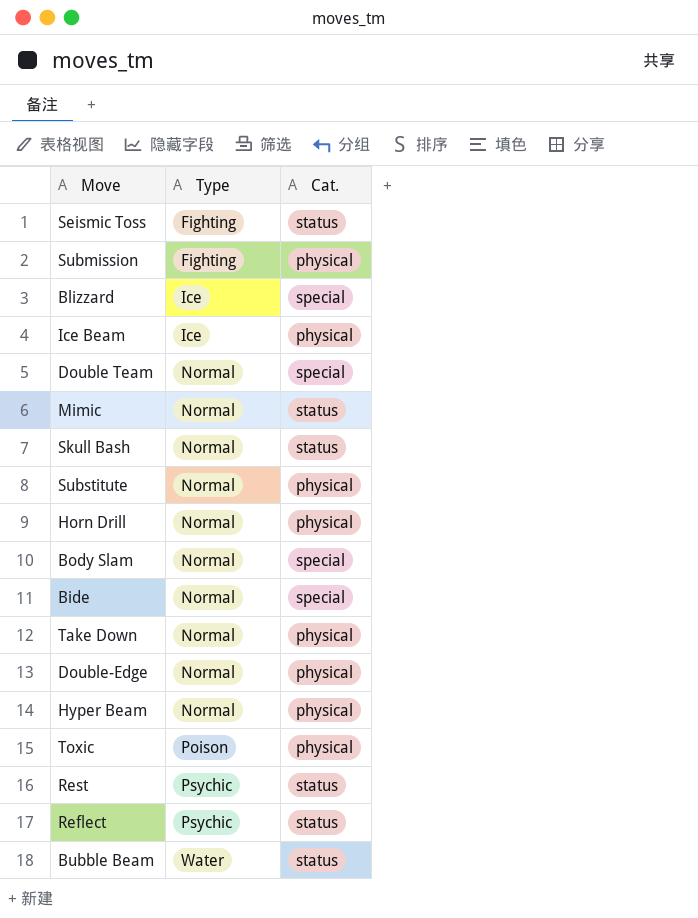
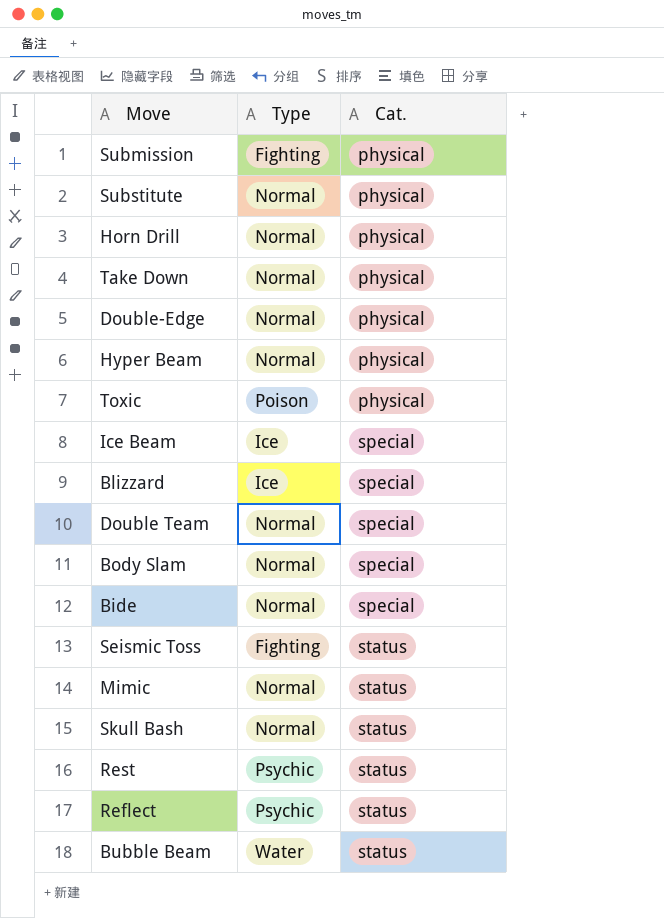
row order: Type ascending -> Cat. ascending
Ice Beam | Cat.: physical -> special

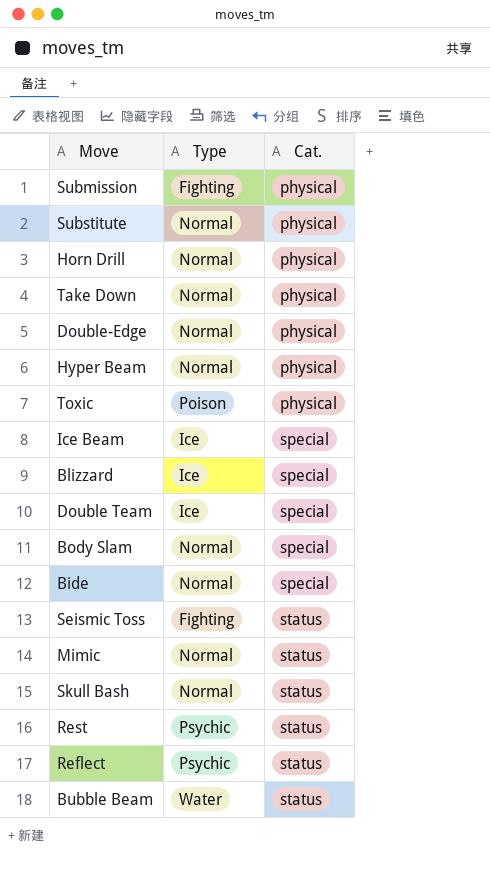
Double Team | Type: Normal -> Ice

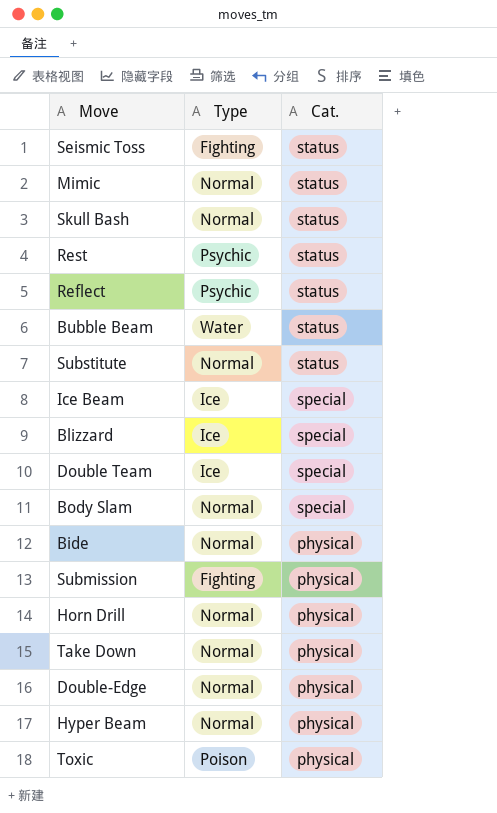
row order: Cat. ascending -> Cat. descending
Substitute | Cat.: physical -> status
Bide | Cat.: special -> physical

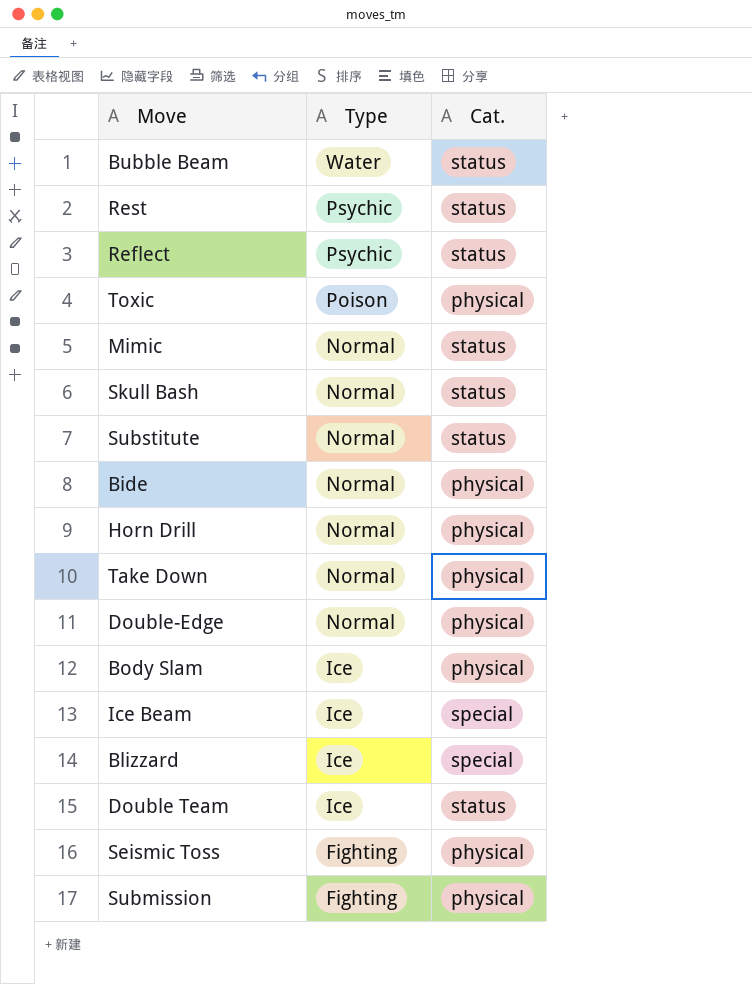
row order: Cat. descending -> Type descending
row Hyper Beam: Normal | physical -> none
Body Slam | Type: Normal -> Ice
Body Slam | Cat.: special -> physical
Double Team | Cat.: special -> status
Seismic Toss | Cat.: status -> physical

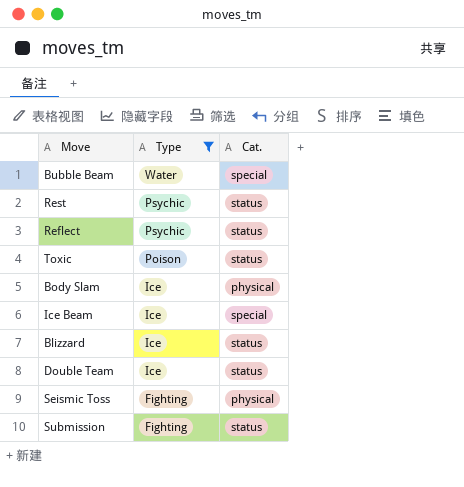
filter: none -> Type != Normal
Bubble Beam | Cat.: status -> special
Toxic | Cat.: physical -> status
Blizzard | Cat.: special -> status
Submission | Cat.: physical -> status

